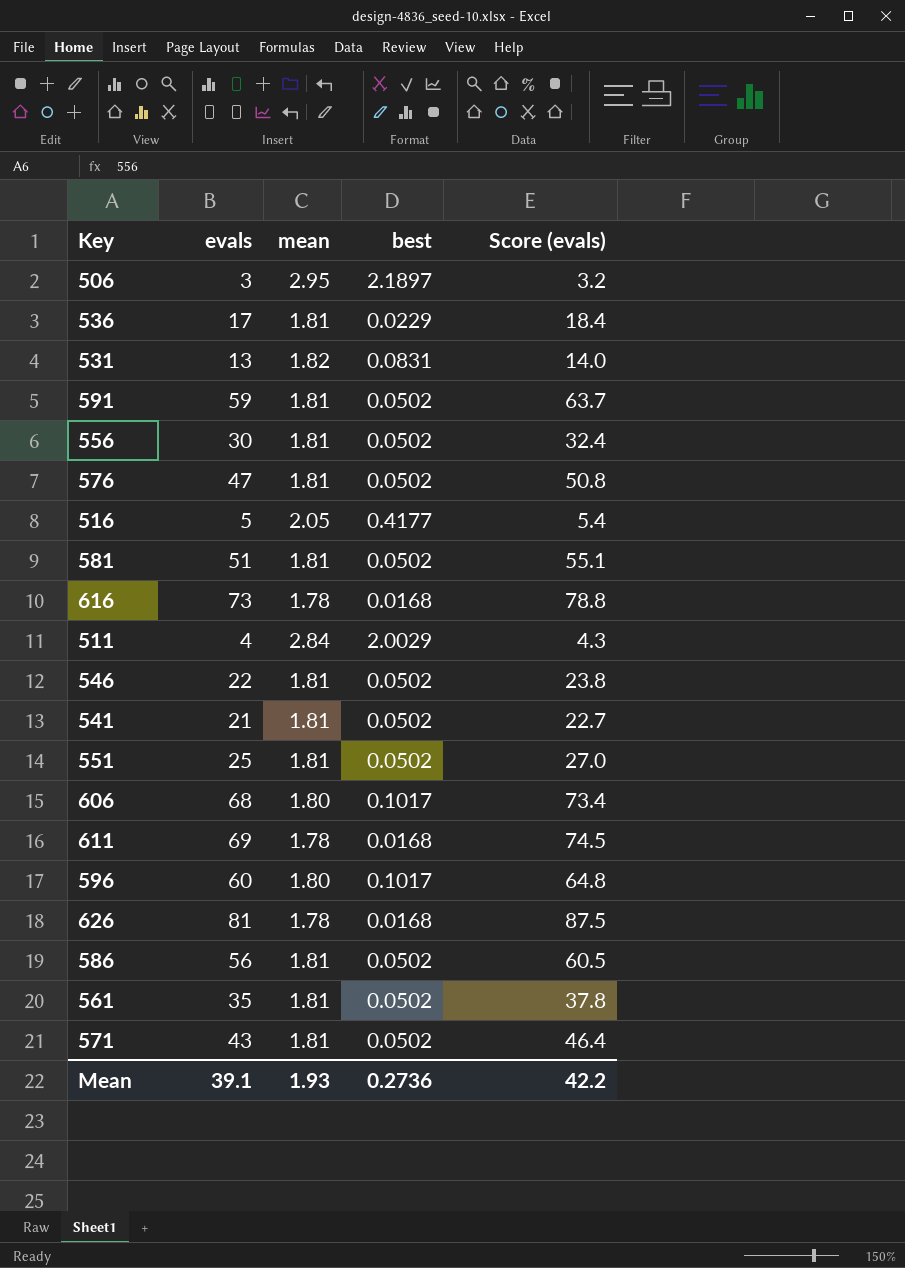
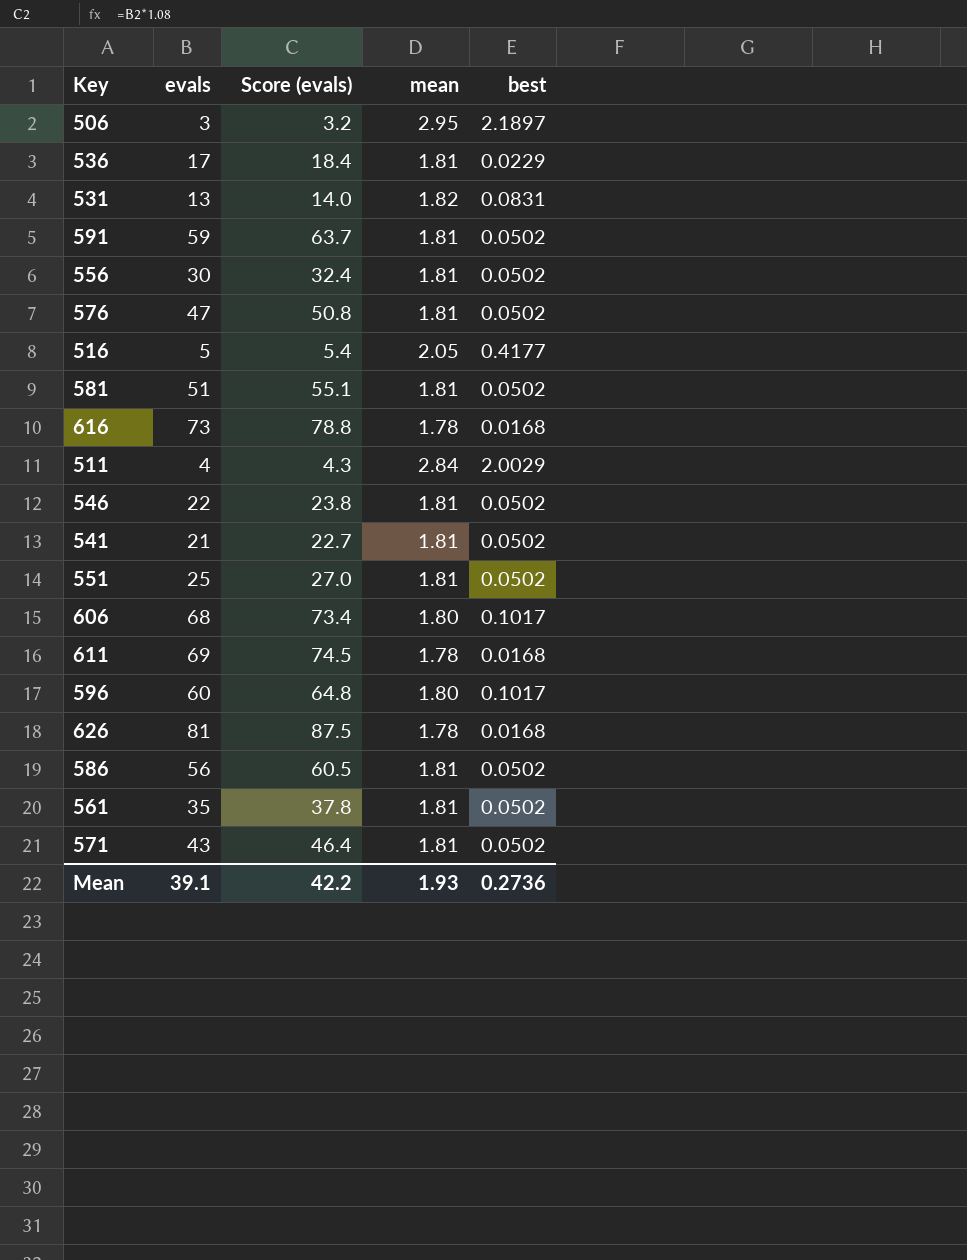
column Score (evals) | position: 5 -> 3

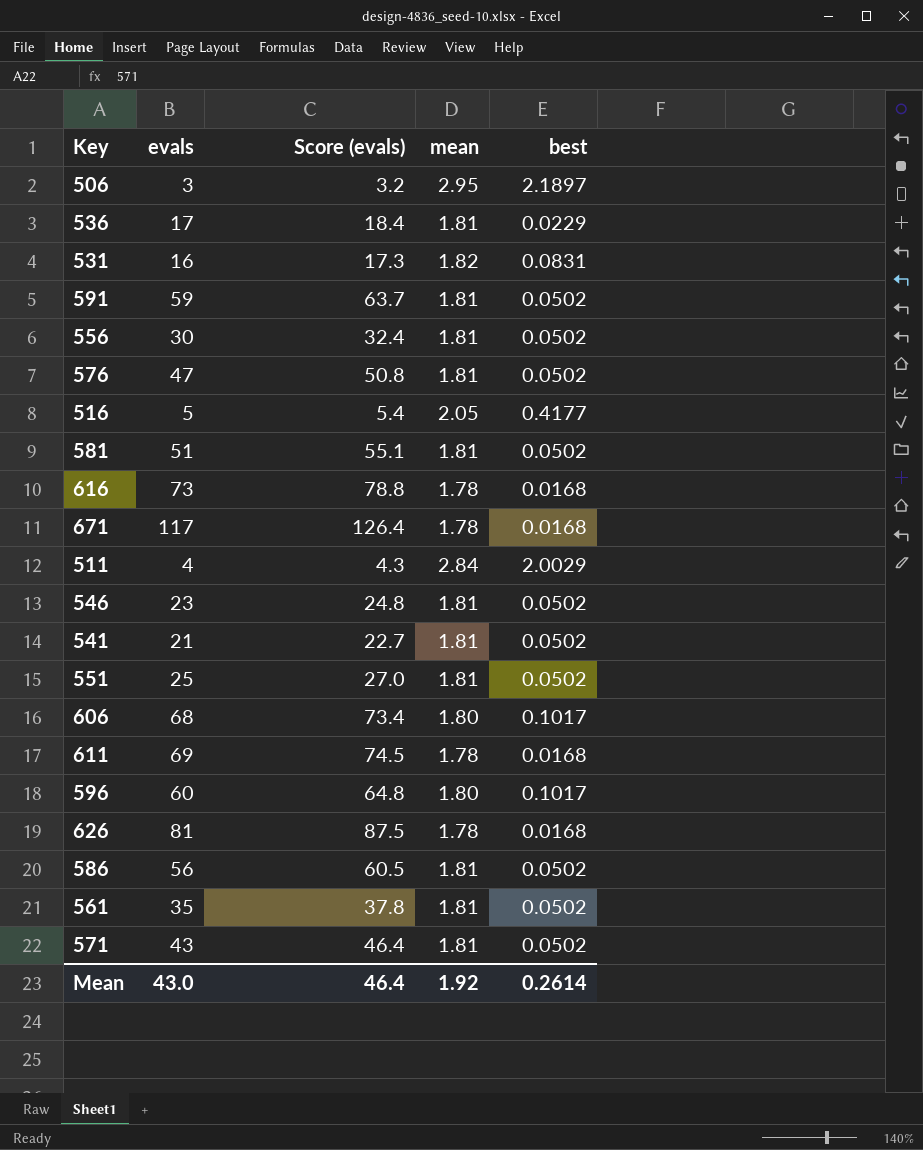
531 | evals: 13 -> 16
531 | Score (evals): 14.0 -> 17.3
row 671: none -> 117 | 126.4 | 1.78 | 0.0168
546 | evals: 22 -> 23
546 | Score (evals): 23.8 -> 24.8
Mean | evals: 39.1 -> 43.0
Mean | Score (evals): 42.2 -> 46.4
Mean | mean: 1.93 -> 1.92
Mean | best: 0.2736 -> 0.2614

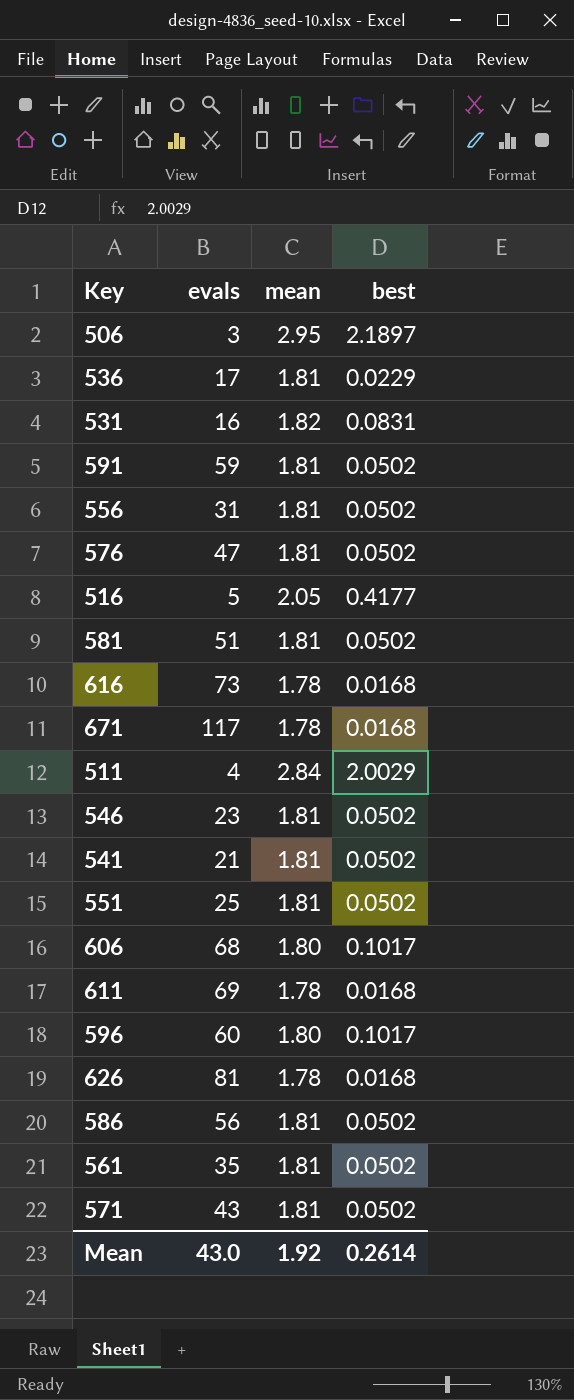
column Score (evals) | formula: [evals] * 1.08 -> none
556 | evals: 30 -> 31

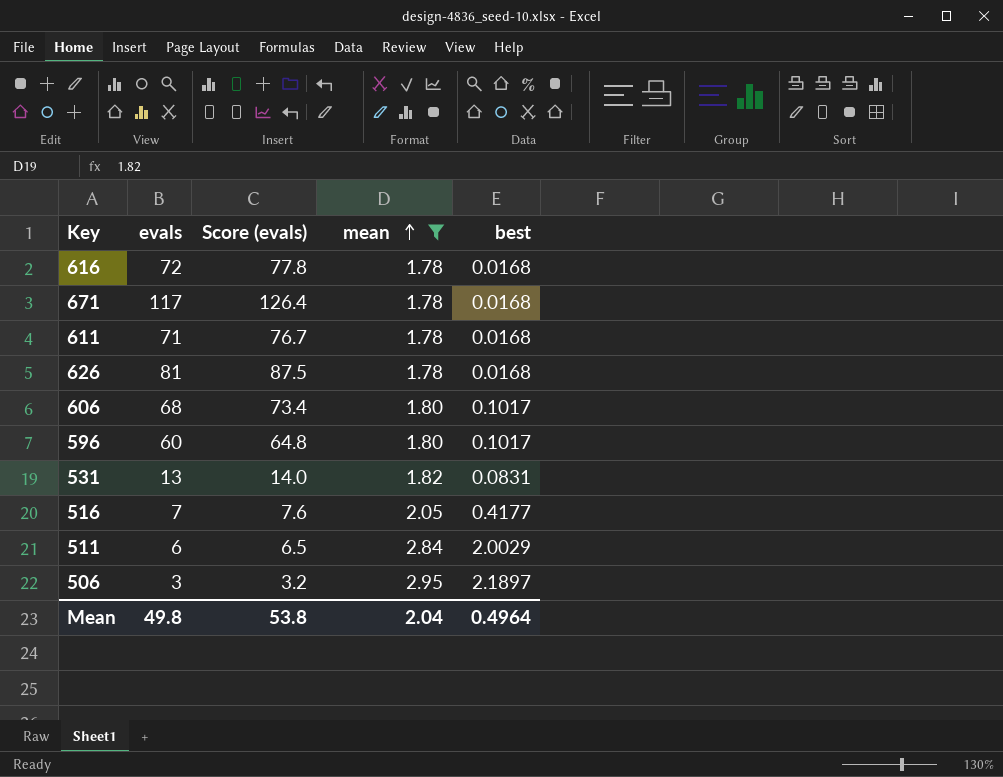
filter: none -> mean != 1.81
row order: none -> mean ascending
column Score (evals) | formula: none -> [evals] * 1.08
616 | evals: 73 -> 72
611 | evals: 69 -> 71
531 | evals: 16 -> 13
516 | evals: 5 -> 7
511 | evals: 4 -> 6
Mean | evals: 43.0 -> 49.8
Mean | mean: 1.92 -> 2.04
Mean | best: 0.2614 -> 0.4964

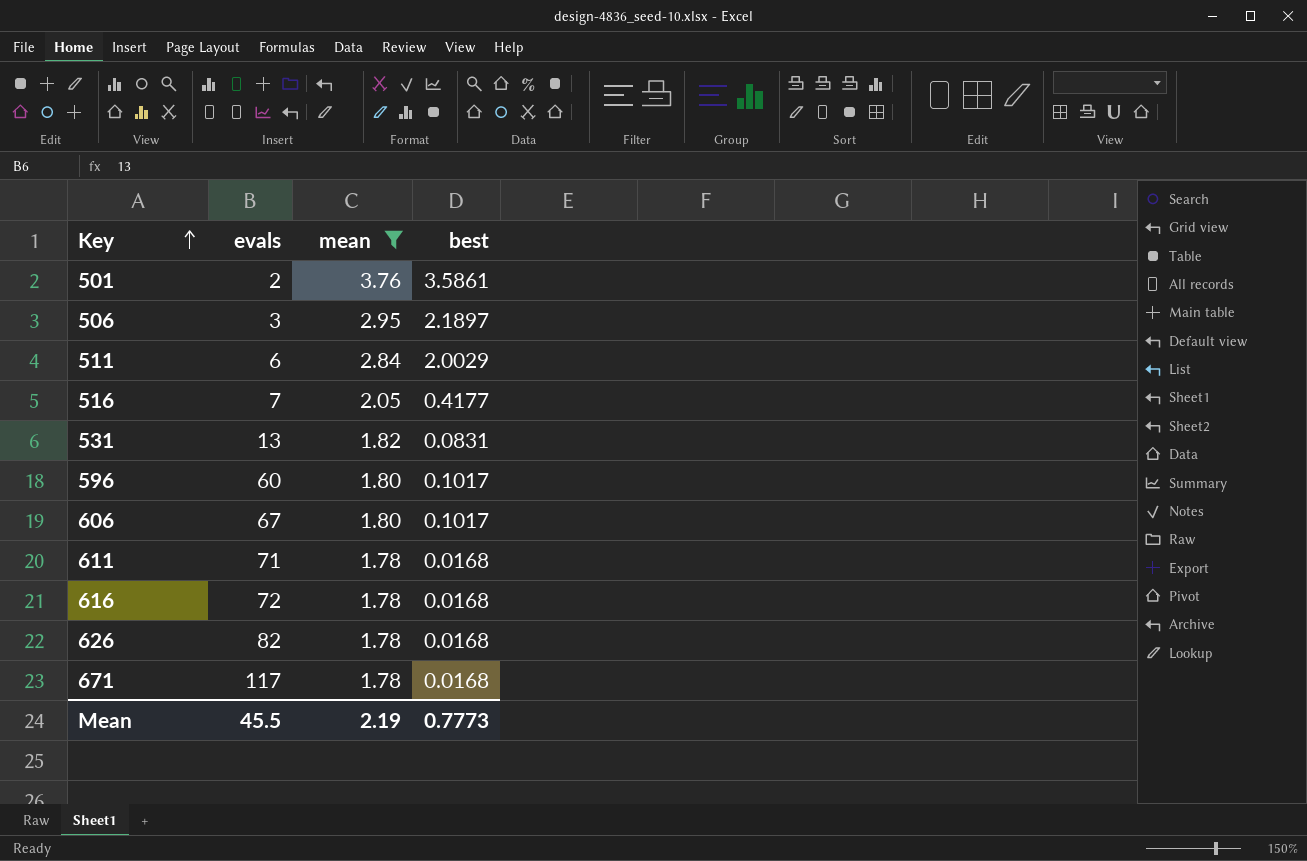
row order: mean ascending -> Key ascending
column Score (evals) | formula: [evals] * 1.08 -> none
row 501: none -> 2 | 3.76 | 3.5861
606 | evals: 68 -> 67
626 | evals: 81 -> 82
Mean | evals: 49.8 -> 45.5
Mean | mean: 2.04 -> 2.19
Mean | best: 0.4964 -> 0.7773

